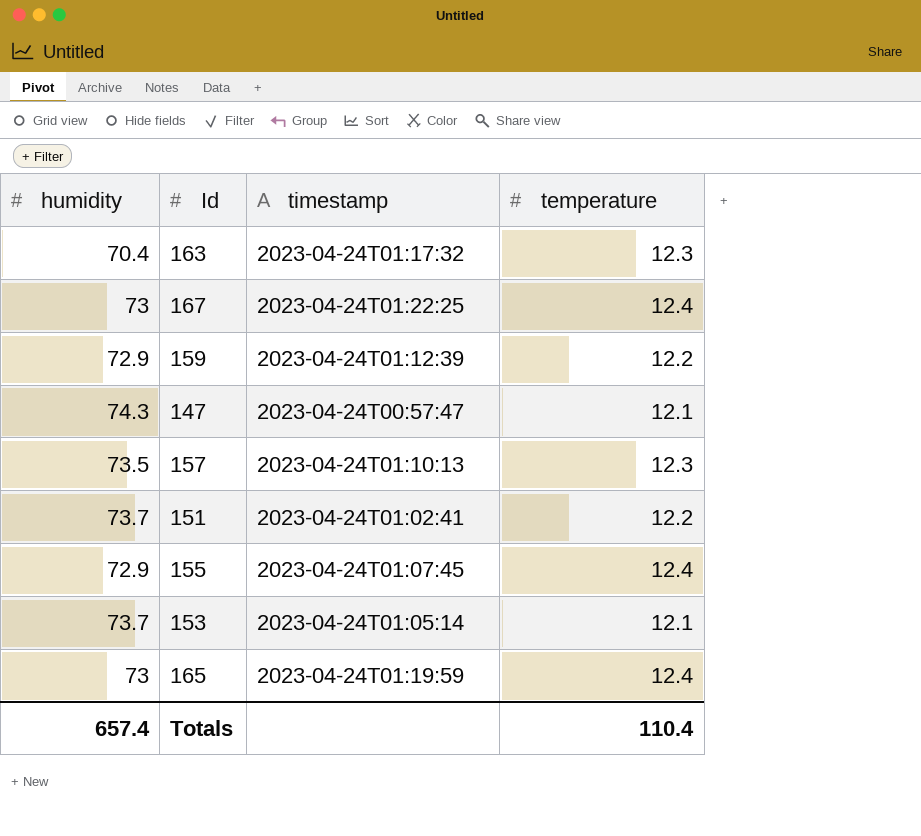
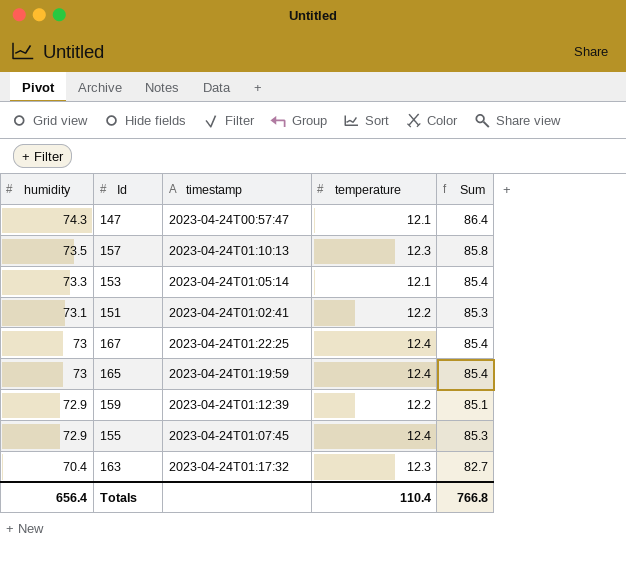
row order: none -> humidity descending
column Sum | formula: none -> [humidity] + [temperature]
153 | humidity: 73.7 -> 73.3
151 | humidity: 73.7 -> 73.1
Totals | humidity: 657.4 -> 656.4

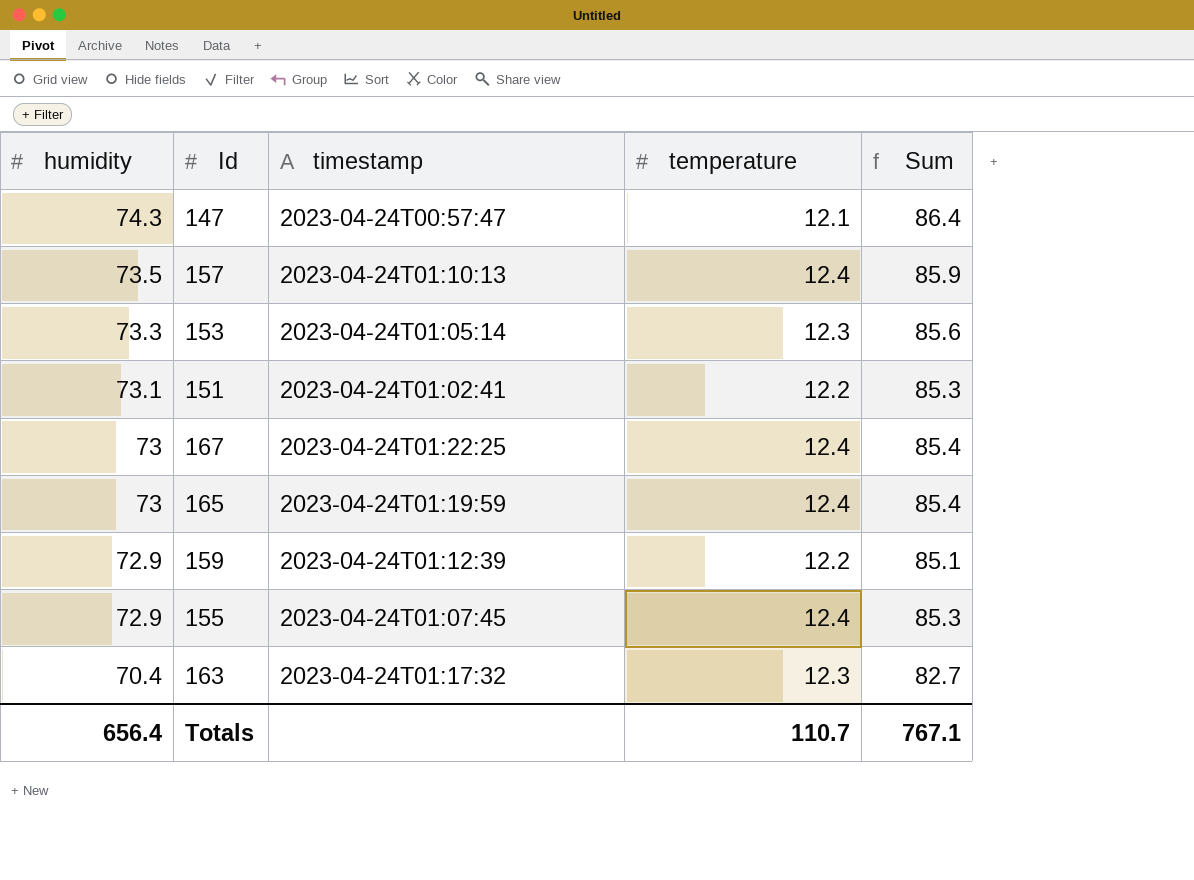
157 | temperature: 12.3 -> 12.4
157 | Sum: 85.8 -> 85.9
153 | temperature: 12.1 -> 12.3
153 | Sum: 85.4 -> 85.6
Totals | temperature: 110.4 -> 110.7
Totals | Sum: 766.8 -> 767.1

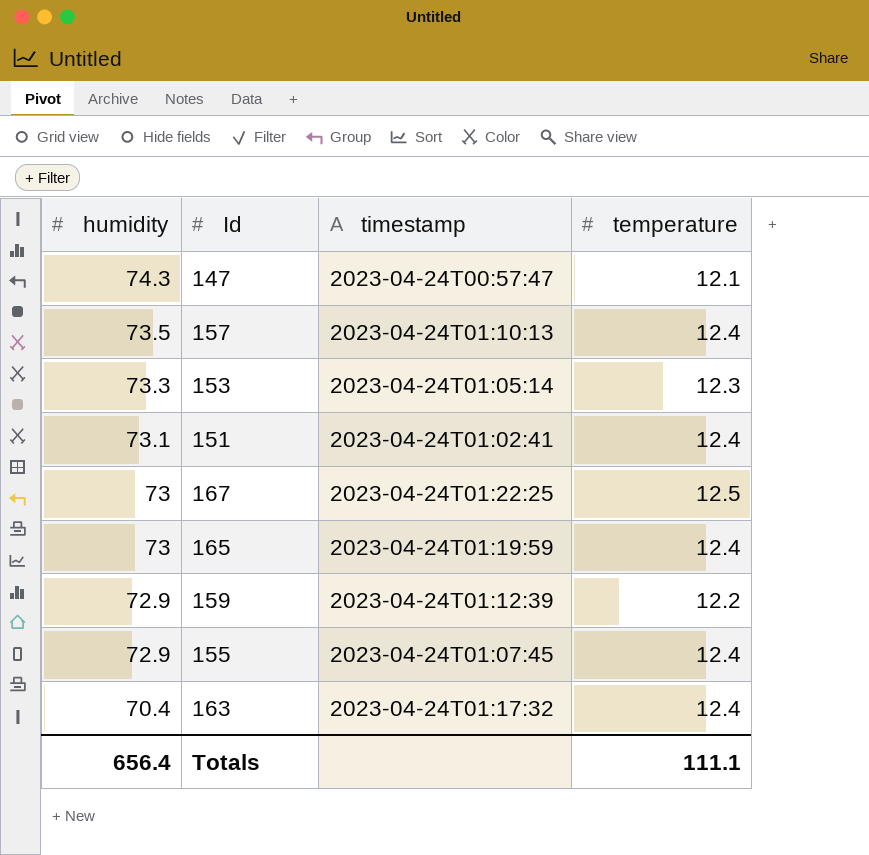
column Sum | formula: [humidity] + [temperature] -> none
151 | temperature: 12.2 -> 12.4
167 | temperature: 12.4 -> 12.5
163 | temperature: 12.3 -> 12.4
Totals | temperature: 110.7 -> 111.1

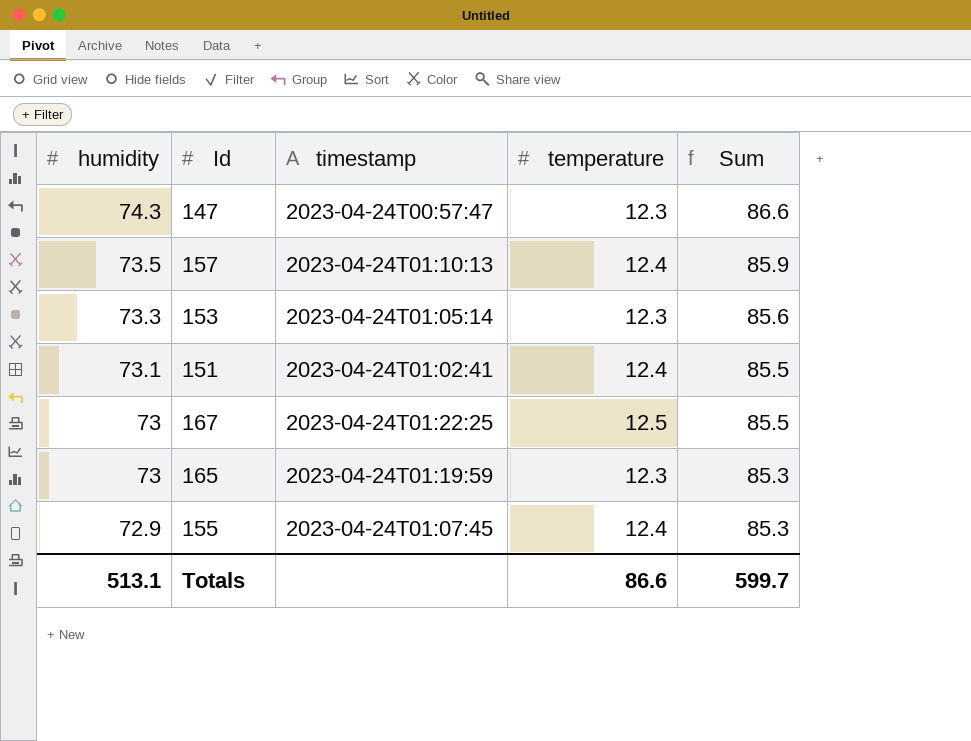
column Sum | formula: none -> [humidity] + [temperature]
row 159: 72.9 | 2023-04-24T01:12:39 | 12.2 -> none
row 163: 70.4 | 2023-04-24T01:17:32 | 12.4 -> none
147 | temperature: 12.1 -> 12.3
165 | temperature: 12.4 -> 12.3
Totals | humidity: 656.4 -> 513.1
Totals | temperature: 111.1 -> 86.6

